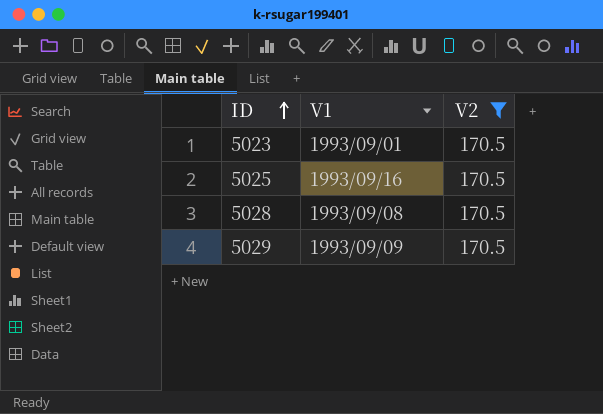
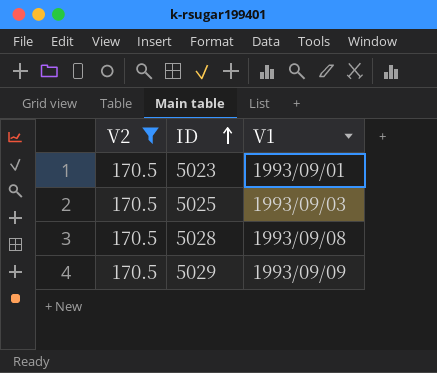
column V2 | position: 3 -> 1
5025 | V1: 1993/09/16 -> 1993/09/03

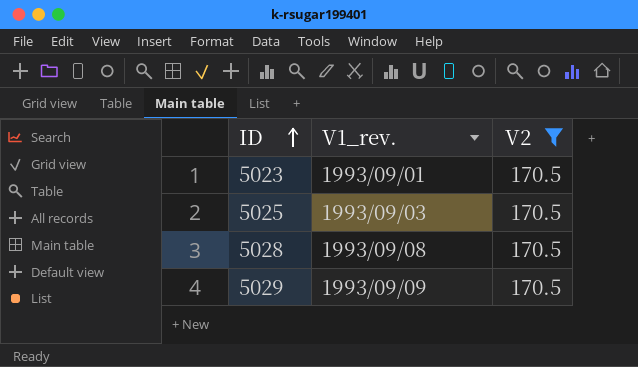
column name: V1 -> V1_rev.
column V2 | position: 1 -> 3

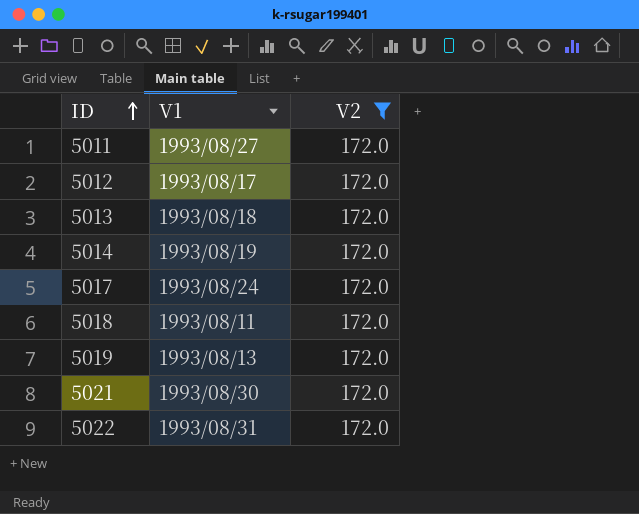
filter: V2 = 170.5 -> V2 = 172.0
column name: V1_rev. -> V1

